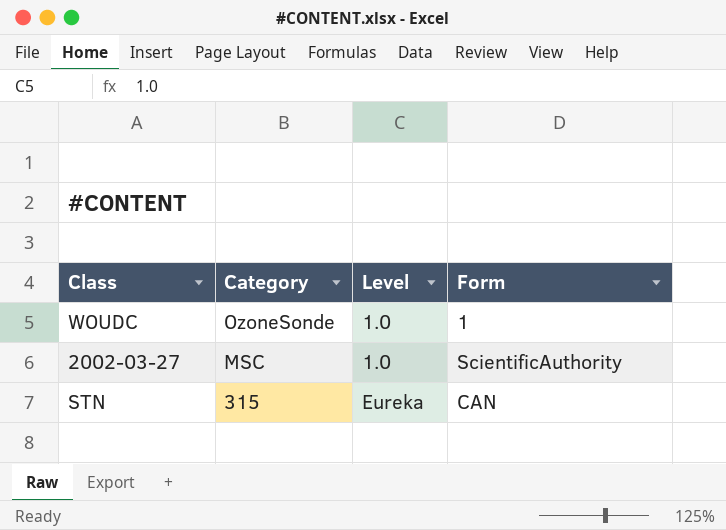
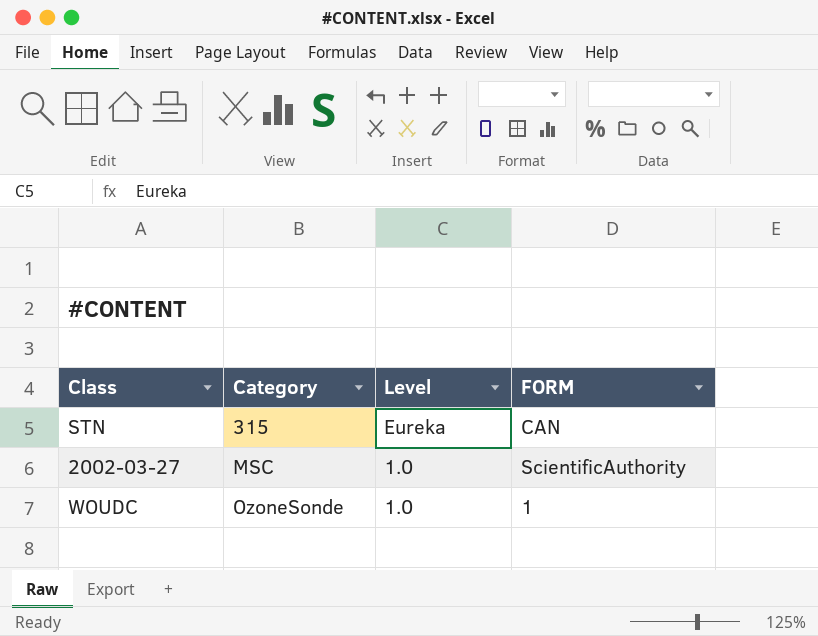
row order: Category descending -> Category ascending
column name: Form -> FORM

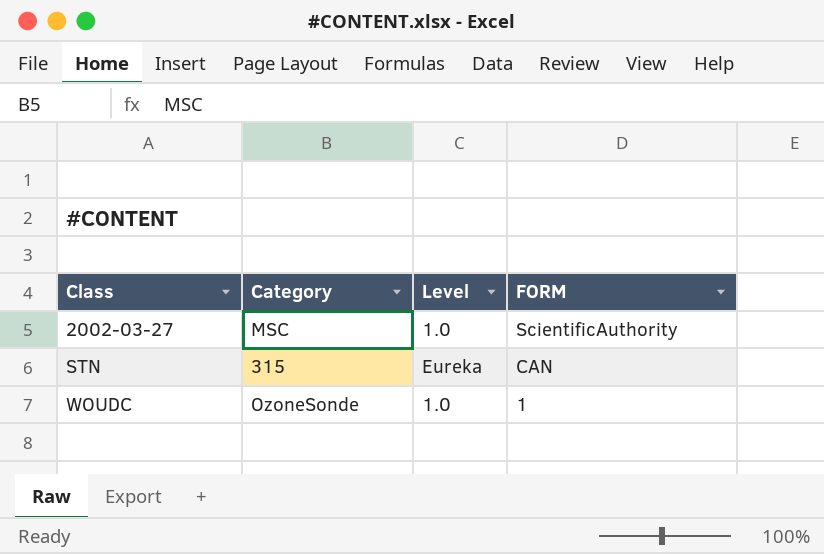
row order: Category ascending -> Class ascending

